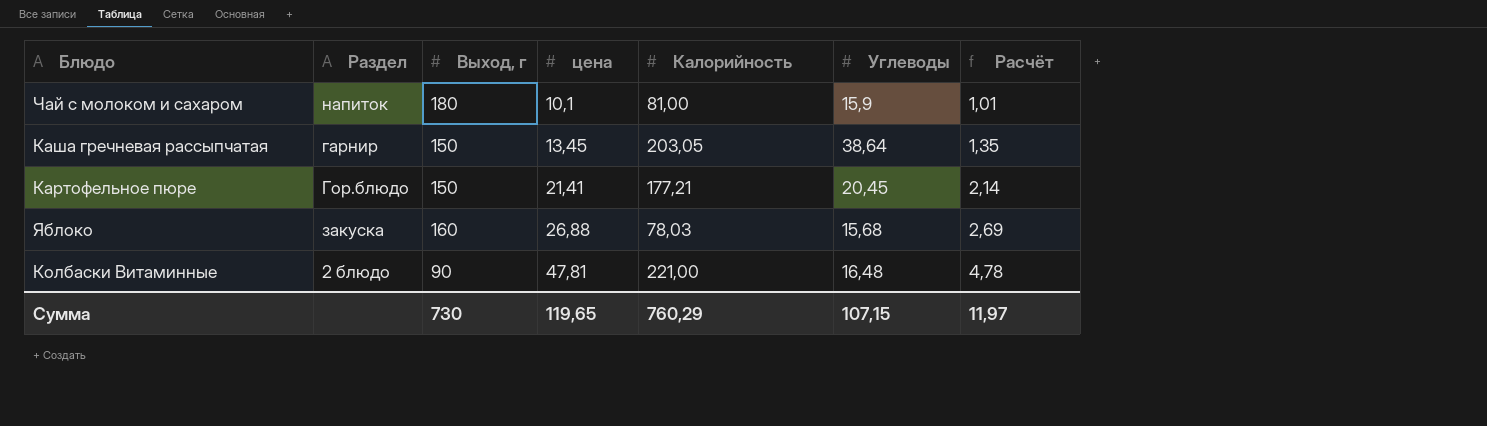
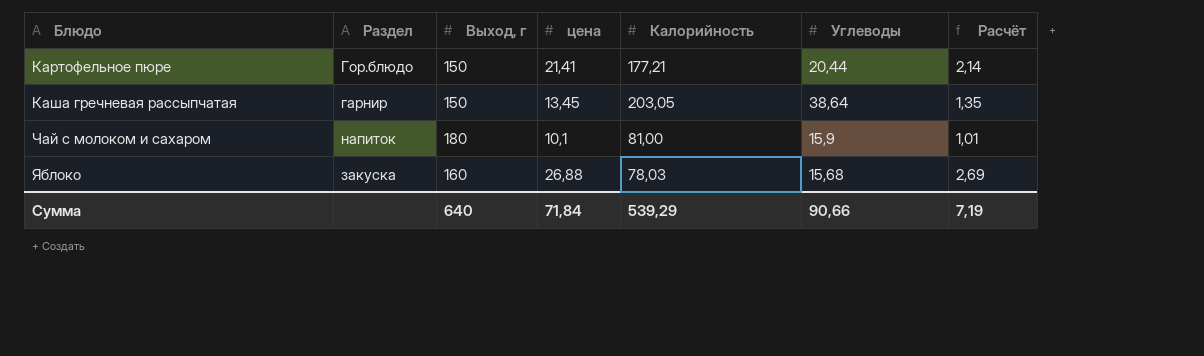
row order: цена ascending -> Блюдо ascending
row Колбаски Витаминные: 2 блюдо | 90 | 47,81 | 221,00 | 16,48 | 4,78 -> none
Картофельное пюре | Углеводы: 20,45 -> 20,44
Сумма | Выход, г: 730 -> 640
Сумма | цена: 119,65 -> 71,84
Сумма | Калорийность: 760,29 -> 539,29
Сумма | Углеводы: 107,15 -> 90,66
Сумма | Расчёт: 11,97 -> 7,19

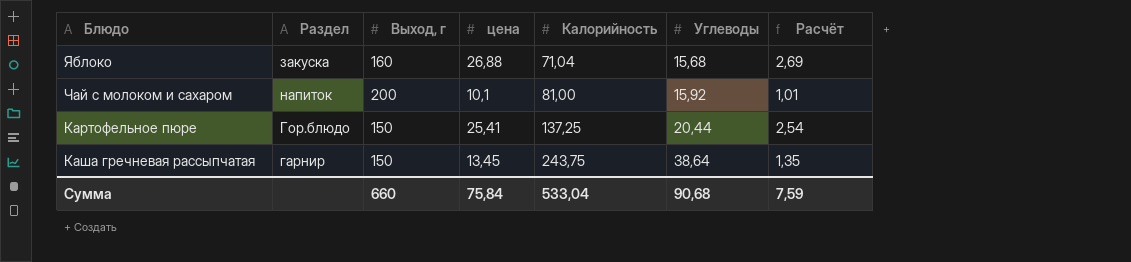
row order: Блюдо ascending -> Калорийность ascending
Яблоко | Калорийность: 78,03 -> 71,04
Чай с молоком и сахаром | Выход, г: 180 -> 200
Чай с молоком и сахаром | Углеводы: 15,9 -> 15,92
Картофельное пюре | цена: 21,41 -> 25,41
Картофельное пюре | Калорийность: 177,21 -> 137,25
Картофельное пюре | Расчёт: 2,14 -> 2,54
Каша гречневая рассыпчатая | Калорийность: 203,05 -> 243,75
Сумма | Выход, г: 640 -> 660
Сумма | цена: 71,84 -> 75,84
Сумма | Калорийность: 539,29 -> 533,04
Сумма | Углеводы: 90,66 -> 90,68
Сумма | Расчёт: 7,19 -> 7,59

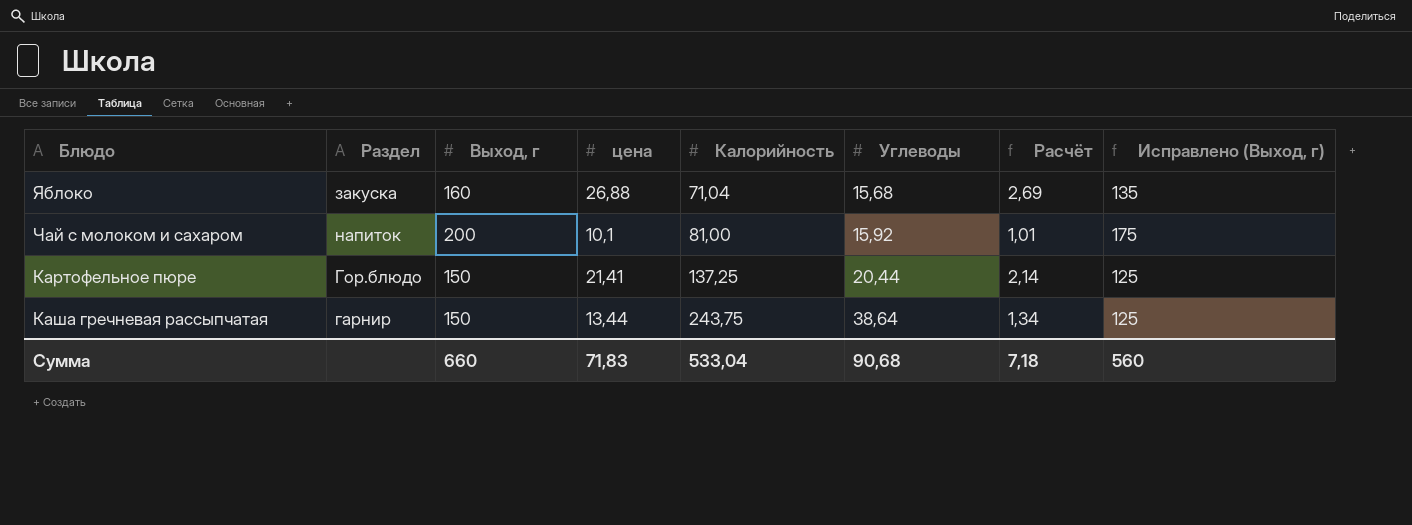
column Исправлено (Выход, г) | formula: none -> [Выход, г] - 25
Картофельное пюре | цена: 25,41 -> 21,41
Картофельное пюре | Расчёт: 2,54 -> 2,14
Каша гречневая рассыпчатая | цена: 13,45 -> 13,44
Каша гречневая рассыпчатая | Расчёт: 1,35 -> 1,34
Сумма | цена: 75,84 -> 71,83
Сумма | Расчёт: 7,59 -> 7,18

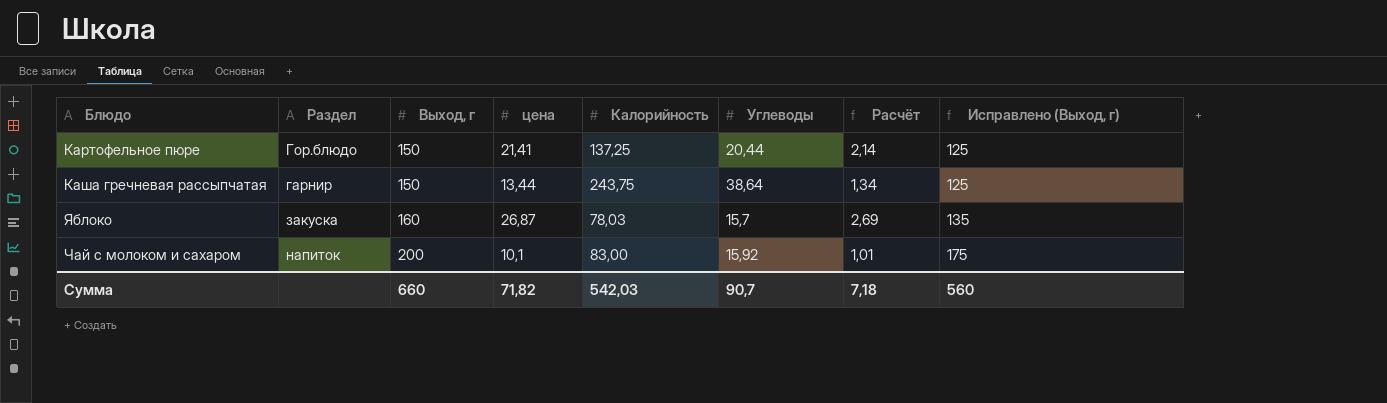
row order: Калорийность ascending -> Выход, г ascending
Яблоко | цена: 26,88 -> 26,87
Яблоко | Калорийность: 71,04 -> 78,03
Яблоко | Углеводы: 15,68 -> 15,7
Чай с молоком и сахаром | Калорийность: 81,00 -> 83,00
Сумма | цена: 71,83 -> 71,82
Сумма | Калорийность: 533,04 -> 542,03
Сумма | Углеводы: 90,68 -> 90,7

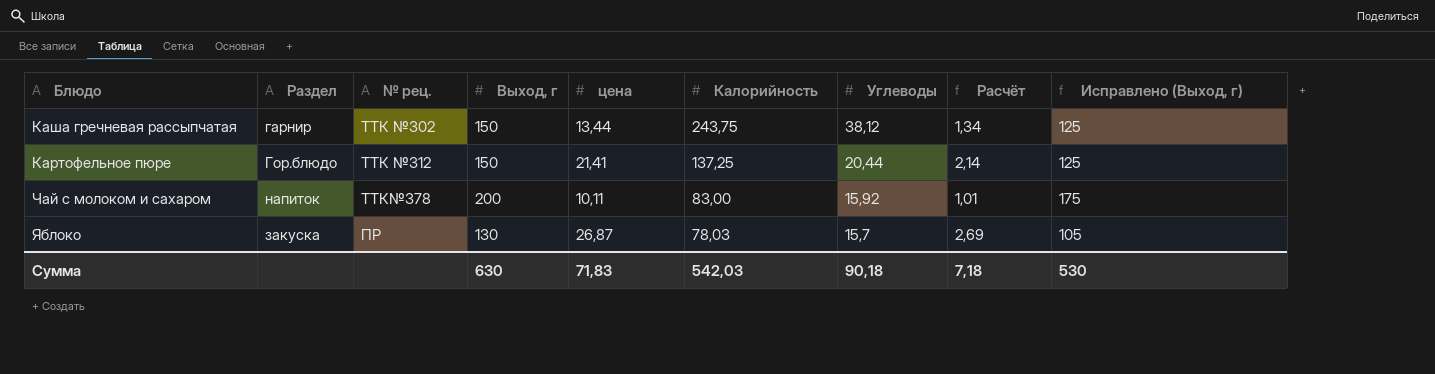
row order: Выход, г ascending -> Калорийность descending
column № рец. | position: none -> 3
Каша гречневая рассыпчатая | Углеводы: 38,64 -> 38,12
Чай с молоком и сахаром | цена: 10,1 -> 10,11
Яблоко | Выход, г: 160 -> 130
Яблоко | Исправлено (Выход, г): 135 -> 105
Сумма | Выход, г: 660 -> 630
Сумма | цена: 71,82 -> 71,83
Сумма | Углеводы: 90,7 -> 90,18
Сумма | Исправлено (Выход, г): 560 -> 530

